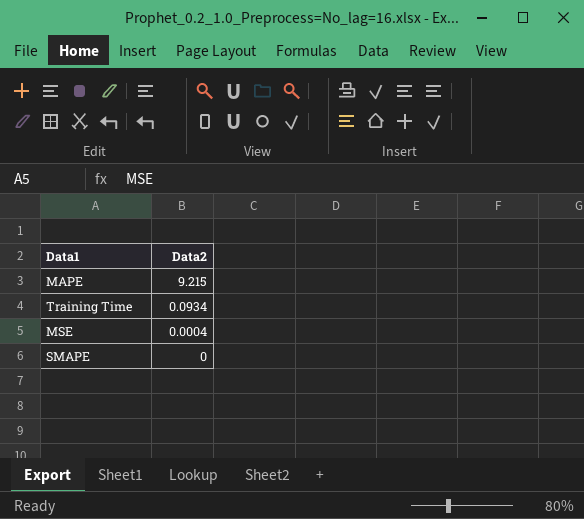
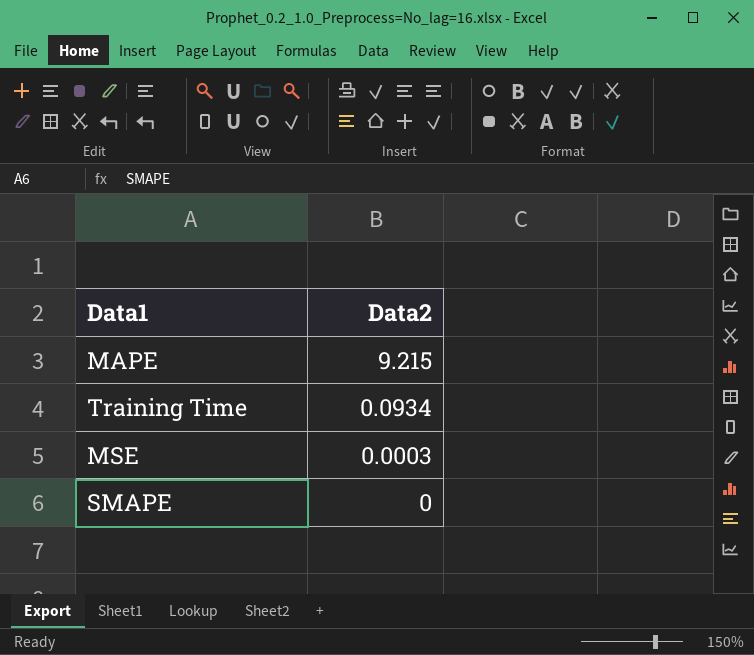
MSE | Data2: 0.0004 -> 0.0003

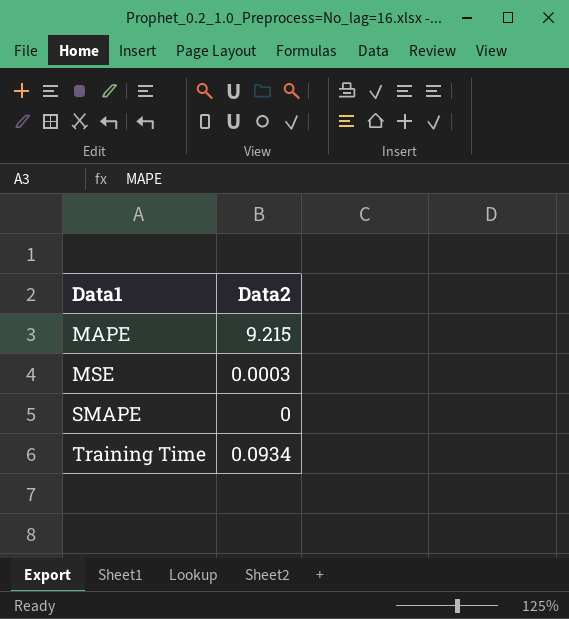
row order: Data2 descending -> Data1 ascending

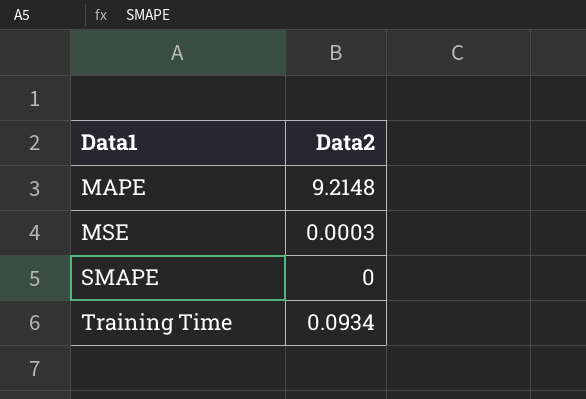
MAPE | Data2: 9.215 -> 9.2148

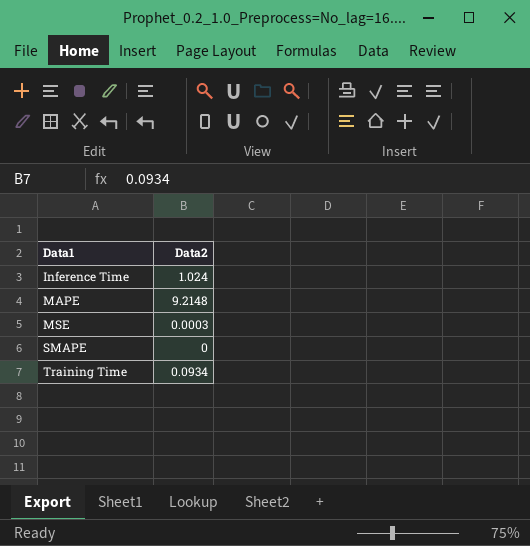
row Inference Time: none -> 1.024

